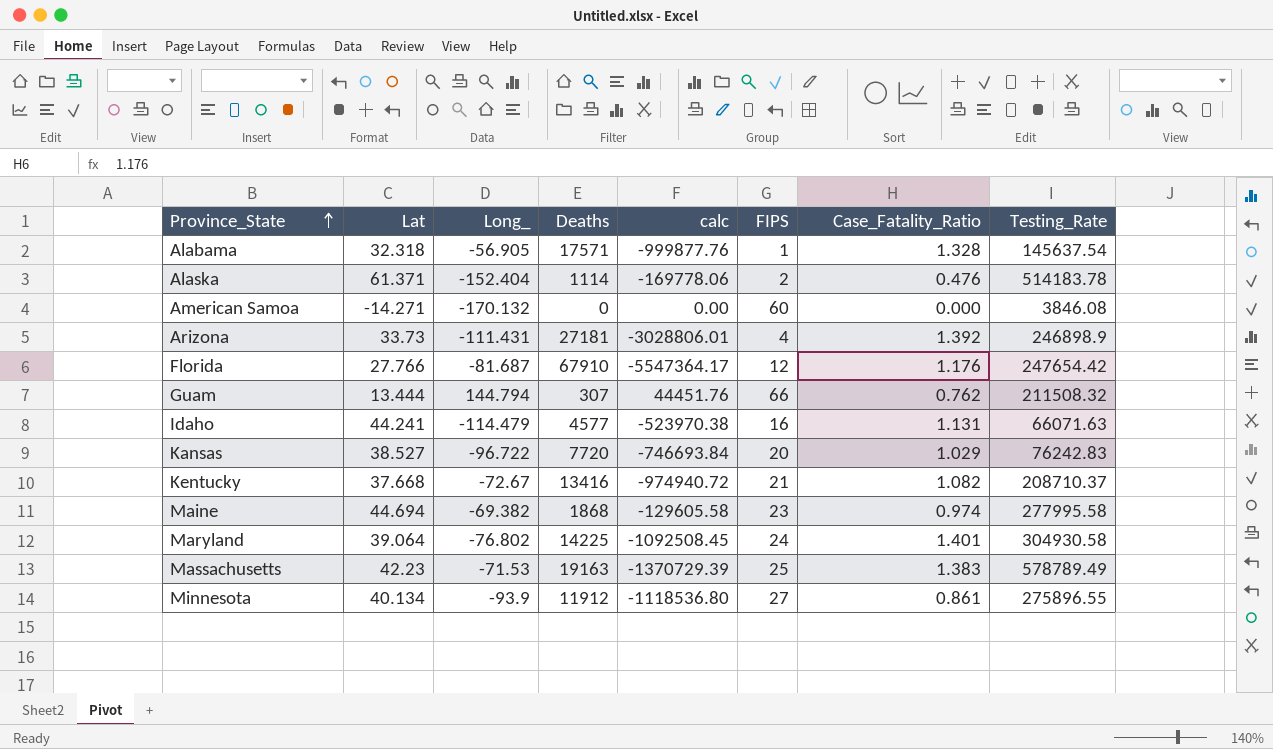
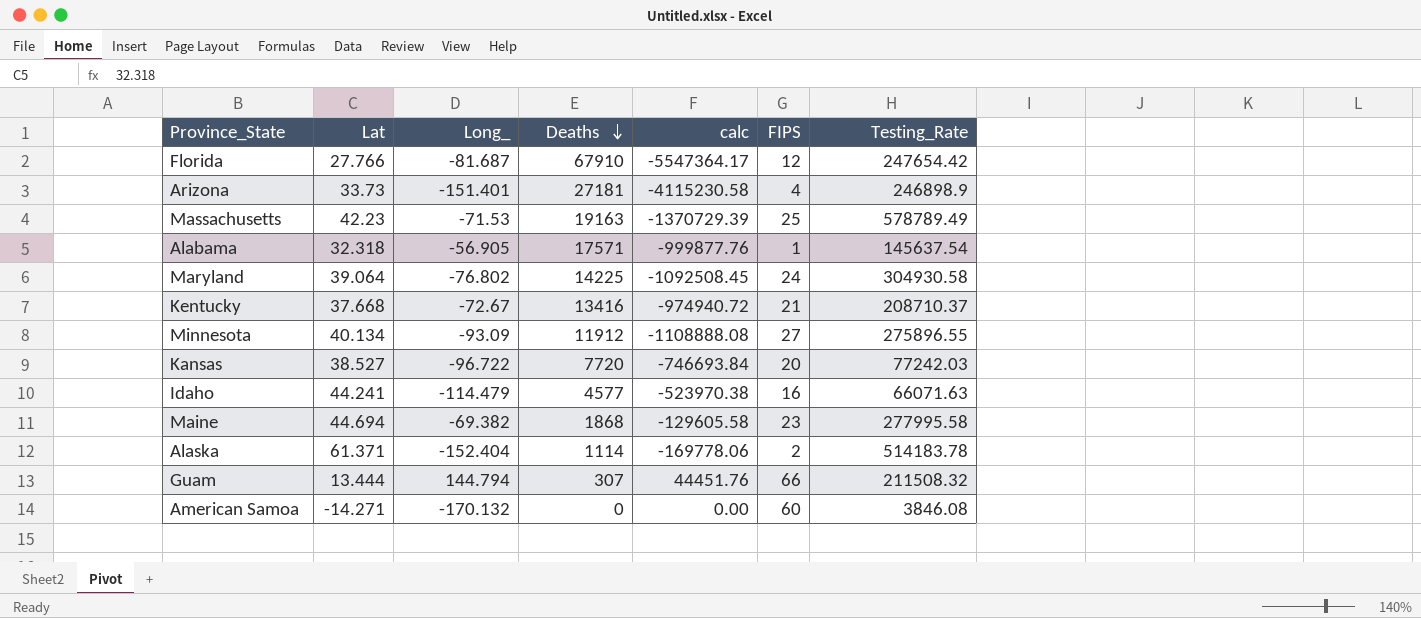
row order: Province_State ascending -> Deaths descending
column Case_Fatality_Ratio | position: 7 -> none
Arizona | Long_: -111.431 -> -151.401
Arizona | calc: -3028806.01 -> -4115230.58
Minnesota | Long_: -93.9 -> -93.09
Minnesota | calc: -1118536.80 -> -1108888.08
Kansas | Testing_Rate: 76242.83 -> 77242.03

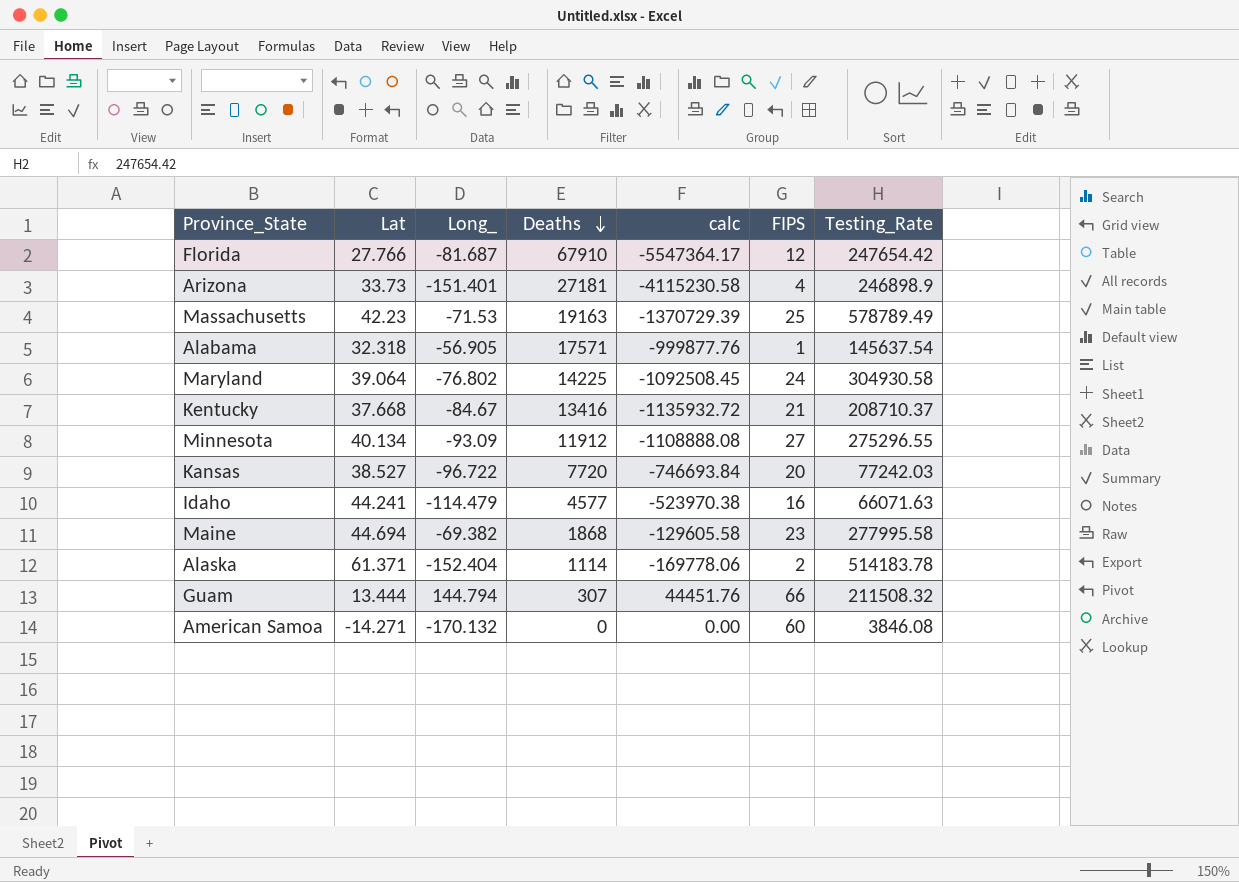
Kentucky | Long_: -72.67 -> -84.67
Kentucky | calc: -974940.72 -> -1135932.72
Minnesota | Testing_Rate: 275896.55 -> 275296.55

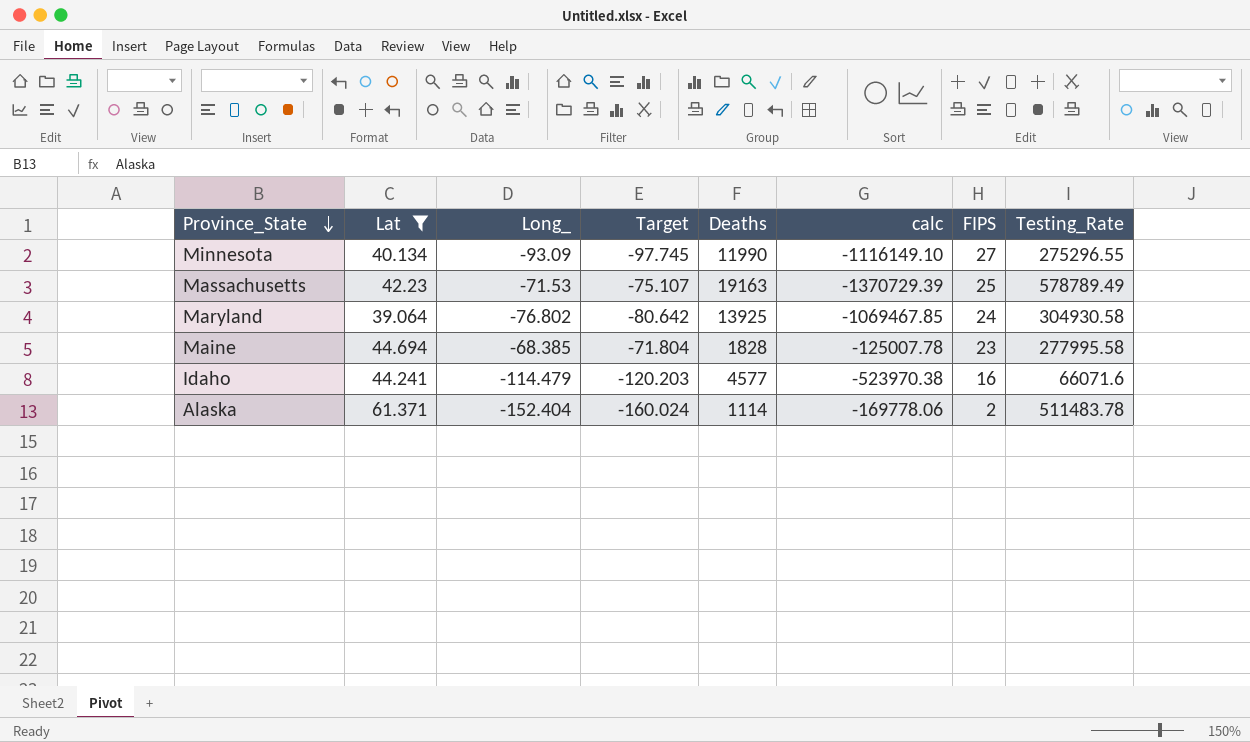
filter: none -> Lat >= 39.064
row order: Deaths descending -> Province_State descending
column Target | formula: none -> [Long_] * 1.05
Minnesota | Deaths: 11912 -> 11990
Minnesota | calc: -1108888.08 -> -1116149.10
Maryland | Deaths: 14225 -> 13925
Maryland | calc: -1092508.45 -> -1069467.85
Maine | Long_: -69.382 -> -68.385
Maine | Deaths: 1868 -> 1828
Maine | calc: -129605.58 -> -125007.78
Idaho | Testing_Rate: 66071.63 -> 66071.6
Alaska | Testing_Rate: 514183.78 -> 511483.78

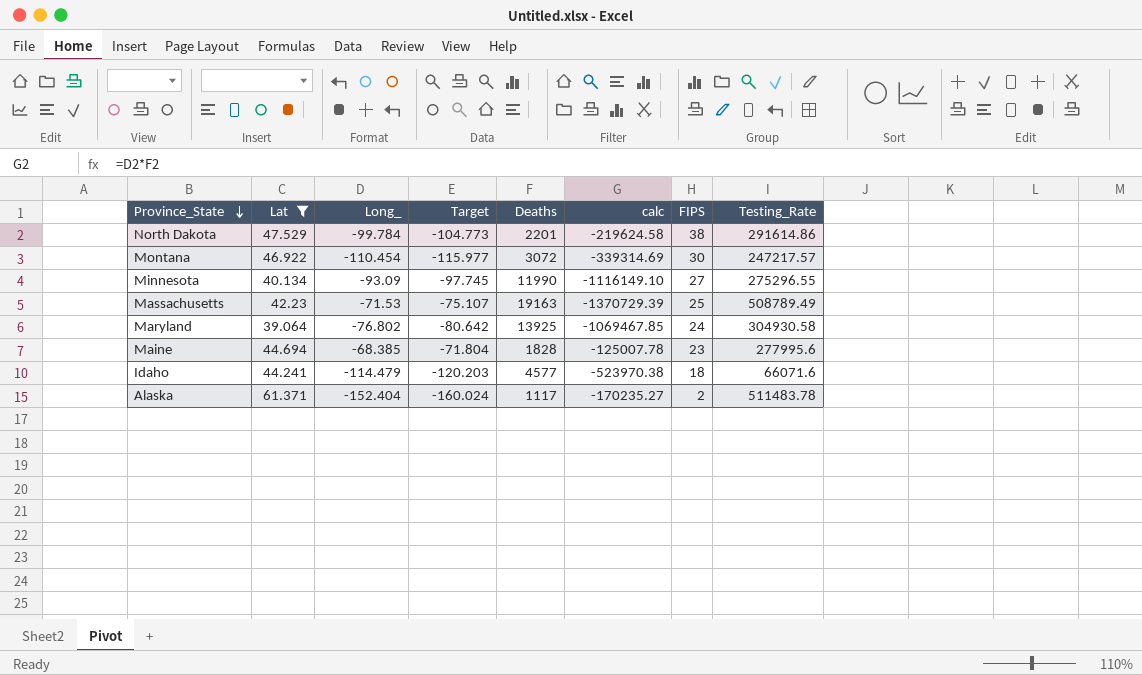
row North Dakota: none -> 47.529 | -99.784 | -104.773 | 2201 | -219624.58 | 38 | 291614.86
row Montana: none -> 46.922 | -110.454 | -115.977 | 3072 | -339314.69 | 30 | 247217.57
Massachusetts | Testing_Rate: 578789.49 -> 508789.49
Maine | Testing_Rate: 277995.58 -> 277995.6
Idaho | FIPS: 16 -> 18
Alaska | Deaths: 1114 -> 1117
Alaska | calc: -169778.06 -> -170235.27

